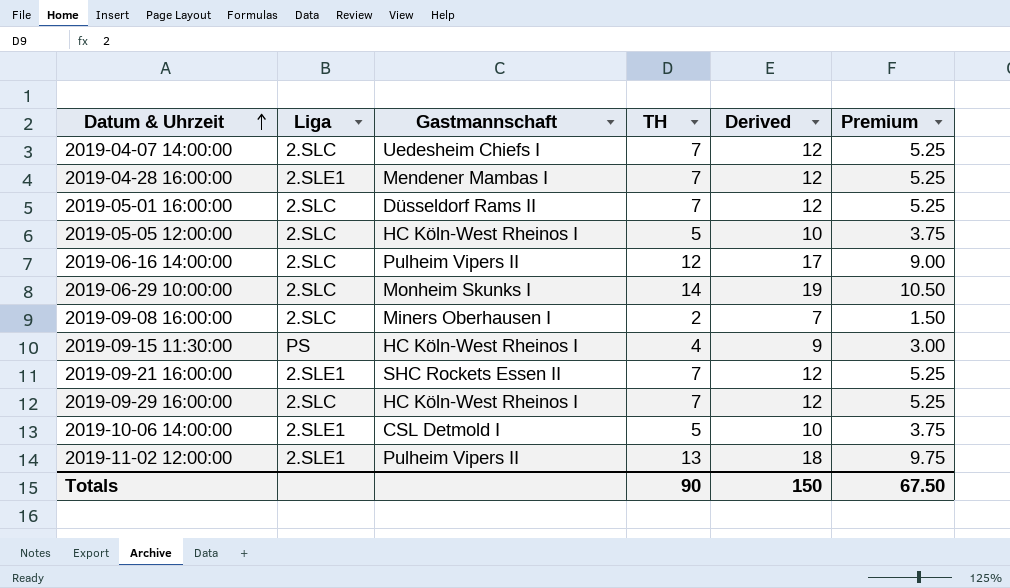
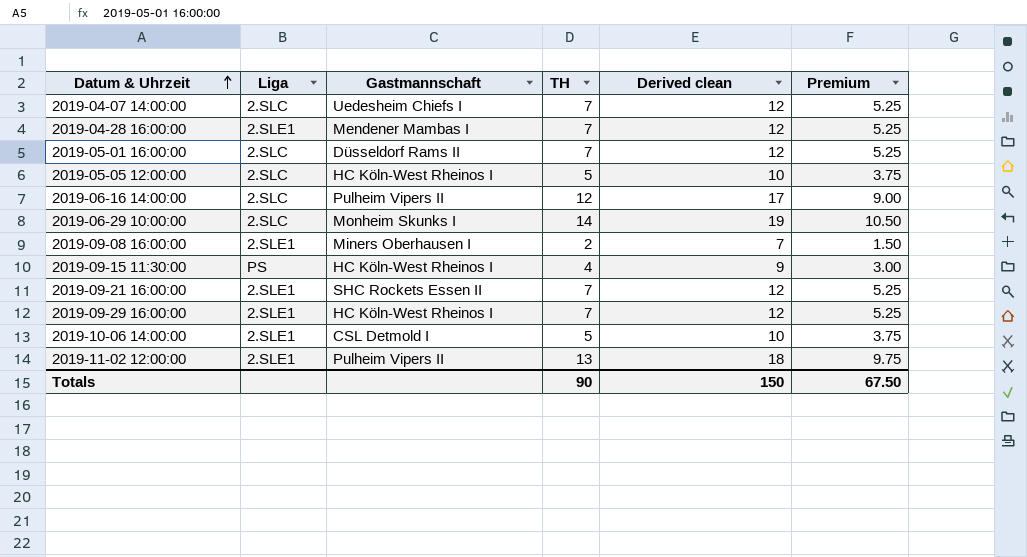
column name: Derived -> Derived clean
2019-09-08 16:00:00 | Liga: 2.SLC -> 2.SLE1
2019-09-29 16:00:00 | Liga: 2.SLC -> 2.SLE1

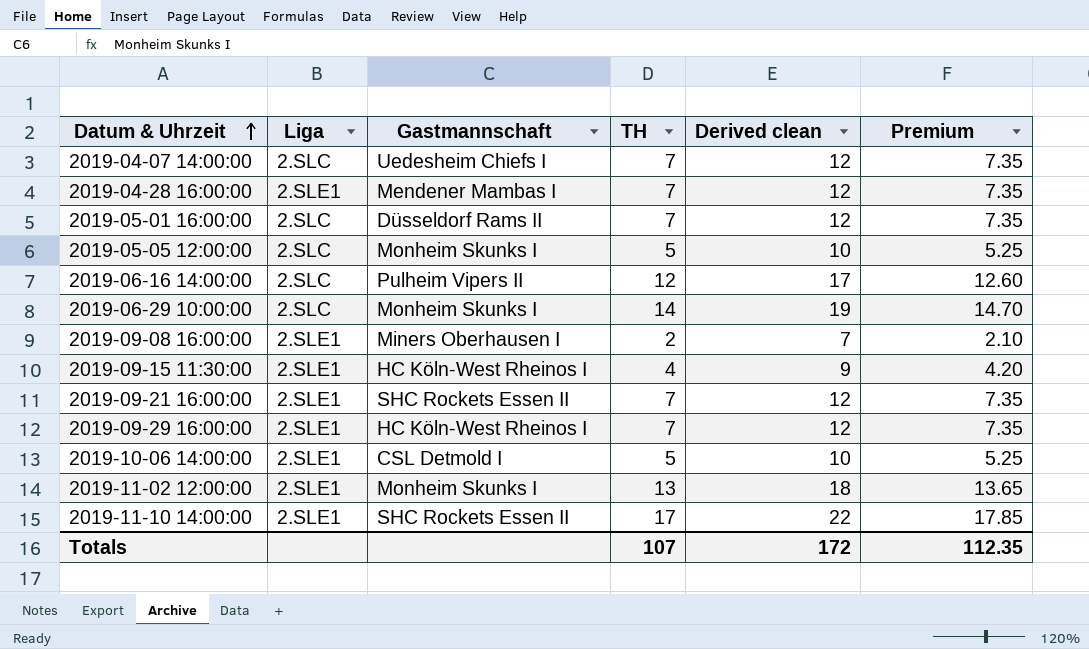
column Premium | formula: [TH] * 0.75 -> [TH] * 1.05
2019-05-05 12:00:00 | Gastmannschaft: HC Köln-West Rheinos I -> Monheim Skunks I
2019-09-15 11:30:00 | Liga: PS -> 2.SLE1
2019-11-02 12:00:00 | Gastmannschaft: Pulheim Vipers II -> Monheim Skunks I
row 2019-11-10 14:00:00: none -> 2.SLE1 | SHC Rockets Essen II | 17 | 22 | 17.85
Totals | TH: 90 -> 107
Totals | Derived clean: 150 -> 172
Totals | Premium: 67.50 -> 112.35

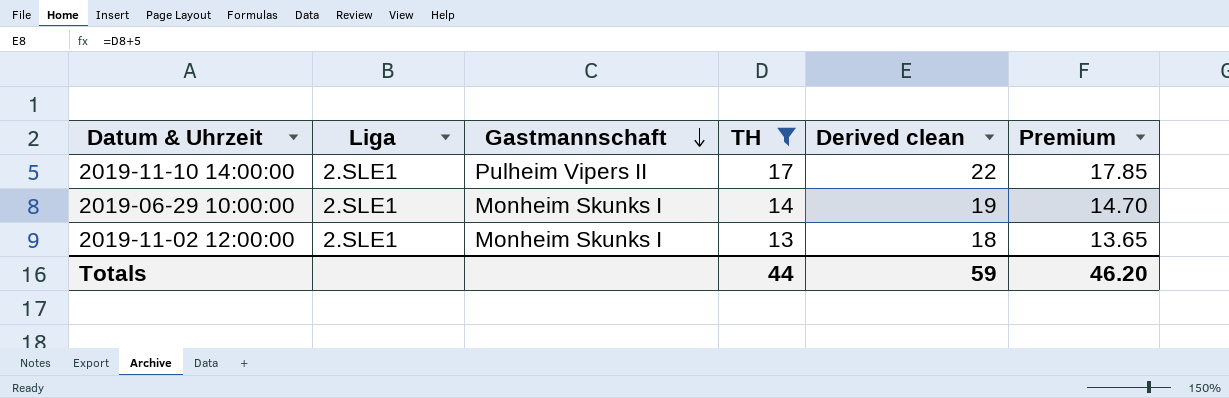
filter: none -> TH >= 13
row order: Datum & Uhrzeit ascending -> Gastmannschaft descending
2019-11-10 14:00:00 | Gastmannschaft: SHC Rockets Essen II -> Pulheim Vipers II
2019-06-29 10:00:00 | Liga: 2.SLC -> 2.SLE1
Totals | TH: 107 -> 44
Totals | Derived clean: 172 -> 59
Totals | Premium: 112.35 -> 46.20

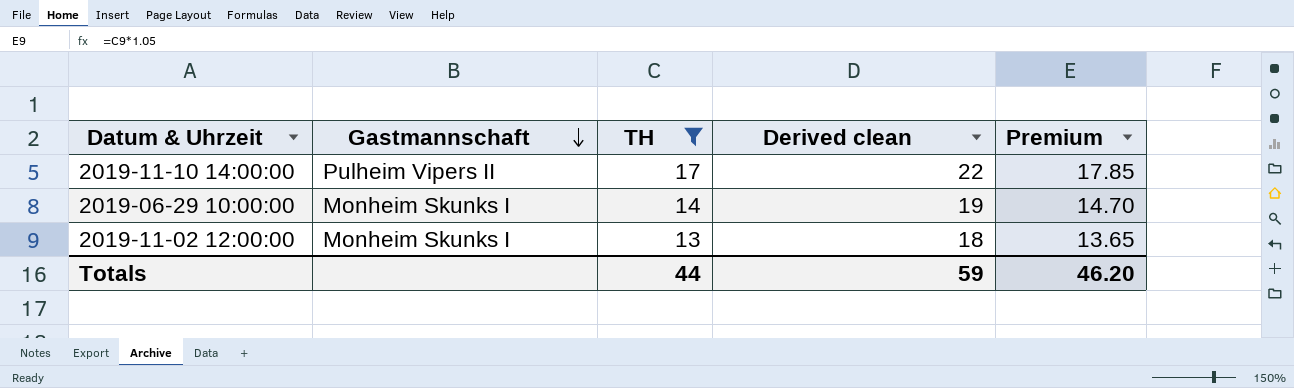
column Liga | position: 2 -> none

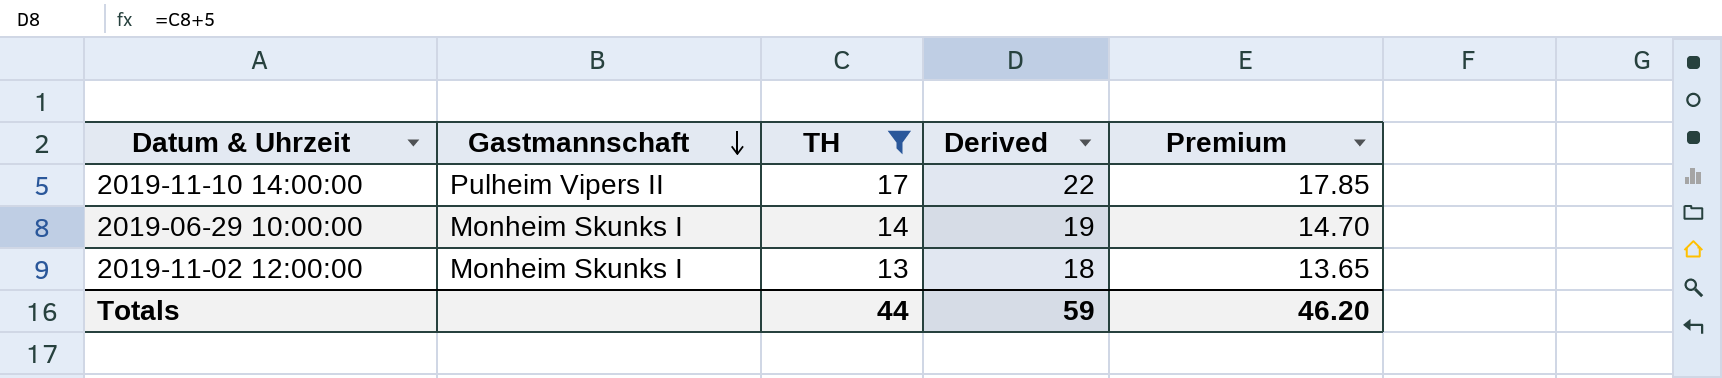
column name: Derived clean -> Derived

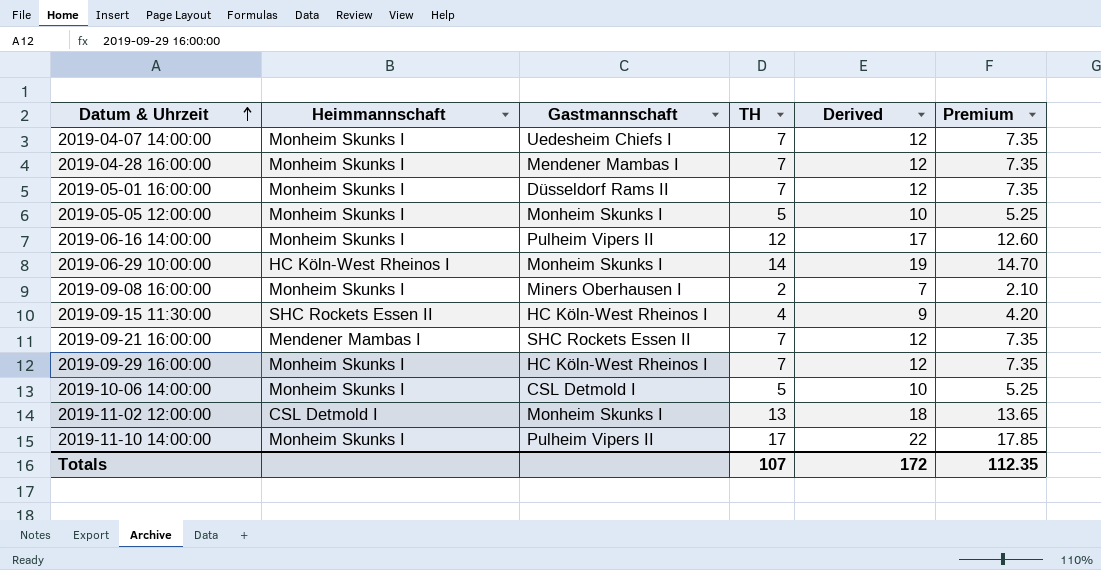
filter: TH >= 13 -> none
row order: Gastmannschaft descending -> Datum & Uhrzeit ascending
column Heimmannschaft | position: none -> 2
Totals | TH: 44 -> 107
Totals | Derived: 59 -> 172
Totals | Premium: 46.20 -> 112.35

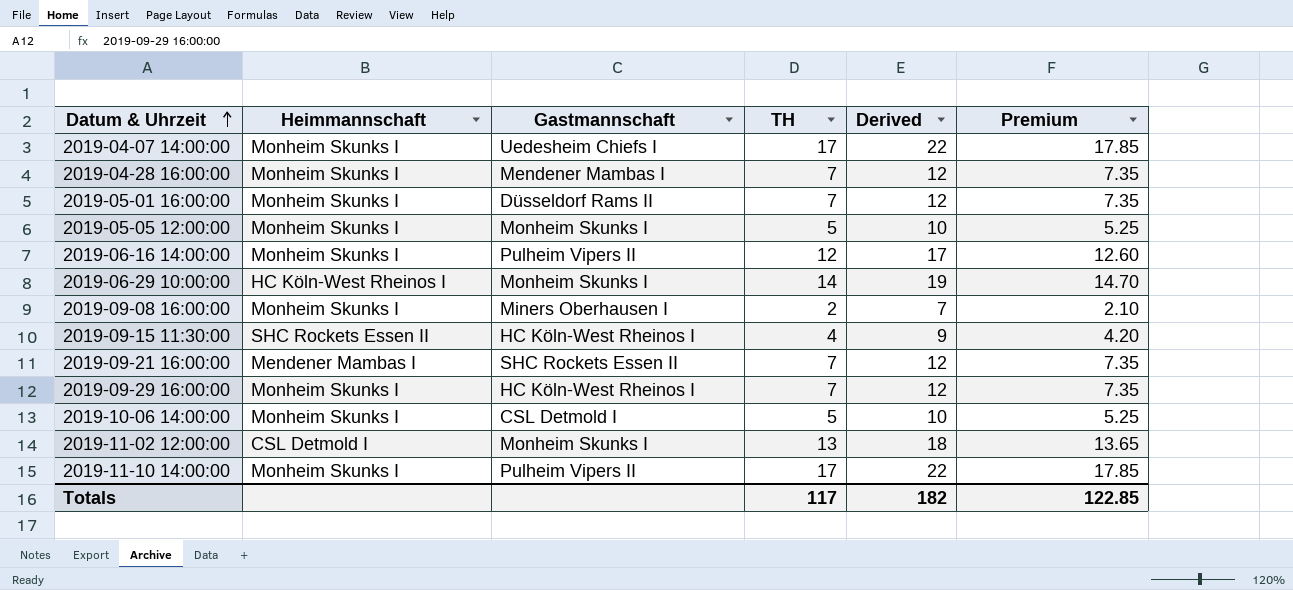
2019-04-07 14:00:00 | TH: 7 -> 17
2019-04-07 14:00:00 | Derived: 12 -> 22
2019-04-07 14:00:00 | Premium: 7.35 -> 17.85
Totals | TH: 107 -> 117
Totals | Derived: 172 -> 182
Totals | Premium: 112.35 -> 122.85

